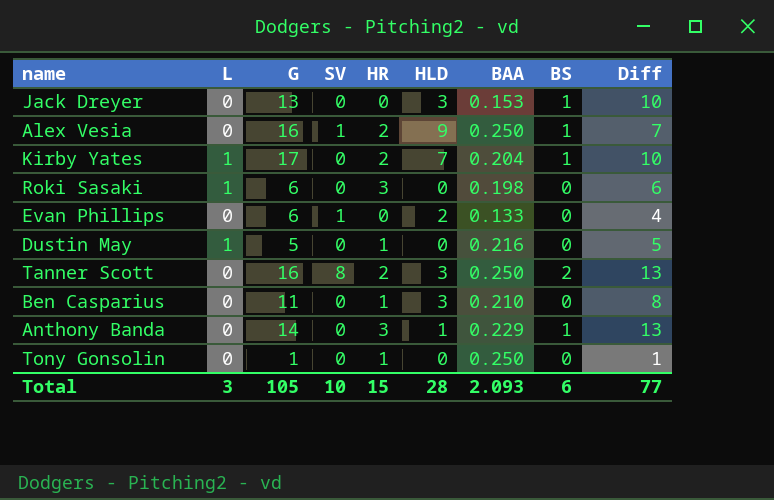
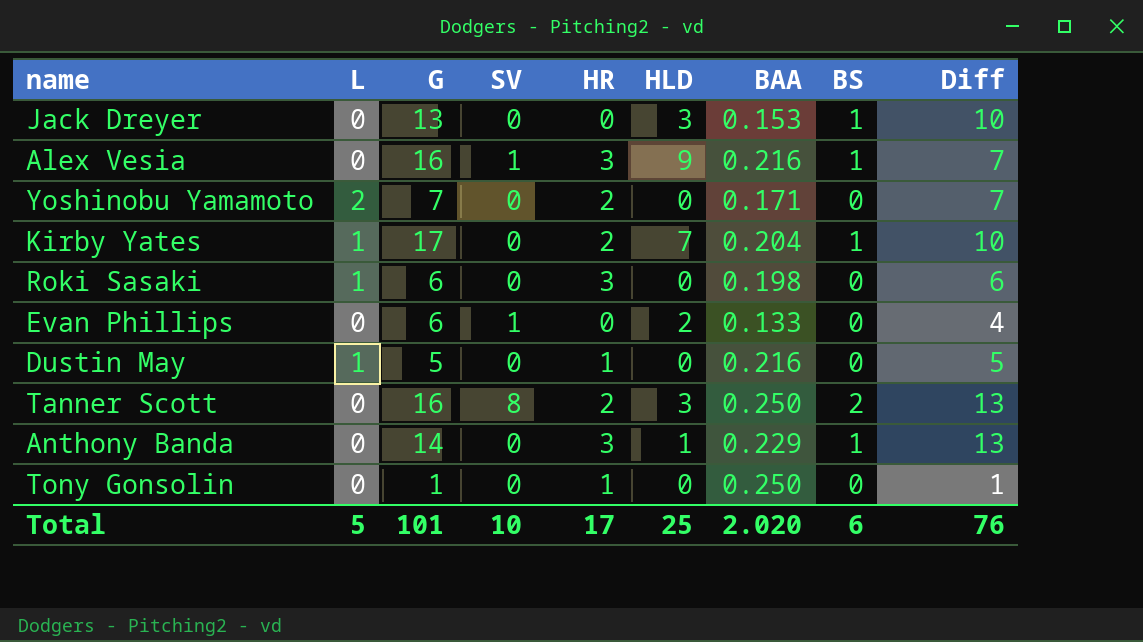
row Ben Casparius: 0 | 11 | 0 | 1 | 3 | 0.210 | 0 | 8 -> none
Alex Vesia | HR: 2 -> 3
Alex Vesia | BAA: 0.250 -> 0.216
row Yoshinobu Yamamoto: none -> 2 | 7 | 0 | 2 | 0 | 0.171 | 0 | 7
Total | L: 3 -> 5
Total | G: 105 -> 101
Total | HR: 15 -> 17
Total | HLD: 28 -> 25
Total | BAA: 2.093 -> 2.020
Total | Diff: 77 -> 76

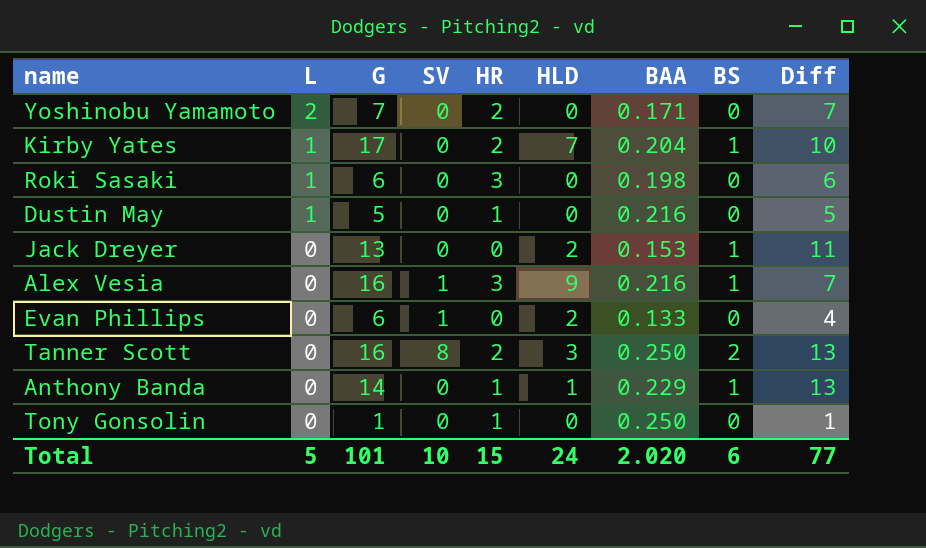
row order: none -> L descending
Jack Dreyer | HLD: 3 -> 2
Jack Dreyer | Diff: 10 -> 11
Anthony Banda | HR: 3 -> 1
Total | HR: 17 -> 15
Total | HLD: 25 -> 24
Total | Diff: 76 -> 77

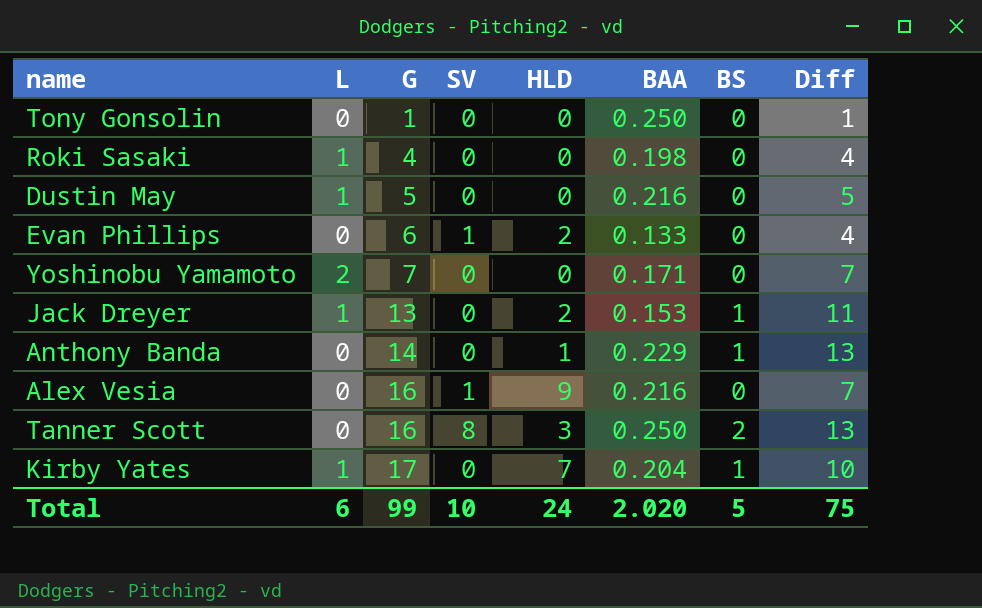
row order: L descending -> G ascending
column HR | position: 5 -> none
Roki Sasaki | G: 6 -> 4
Roki Sasaki | Diff: 6 -> 4
Jack Dreyer | L: 0 -> 1
Alex Vesia | BS: 1 -> 0
Total | L: 5 -> 6
Total | G: 101 -> 99
Total | BS: 6 -> 5
Total | Diff: 77 -> 75

